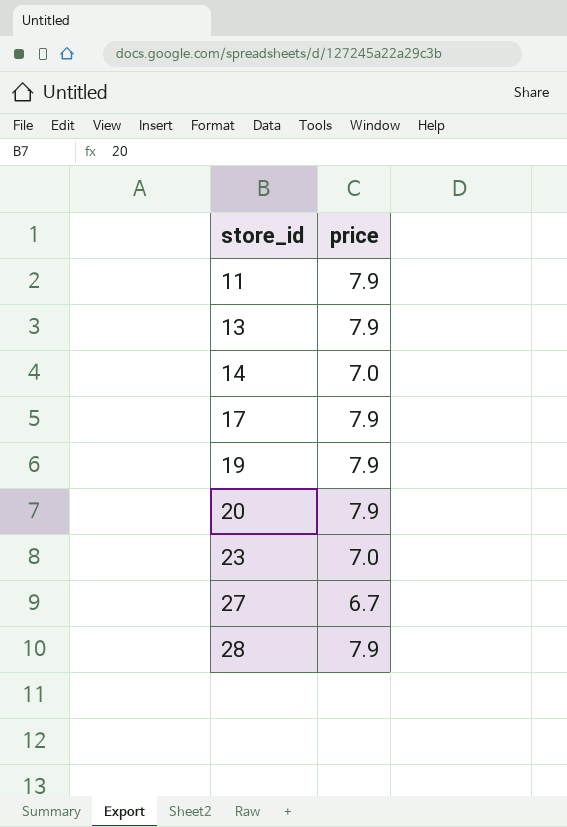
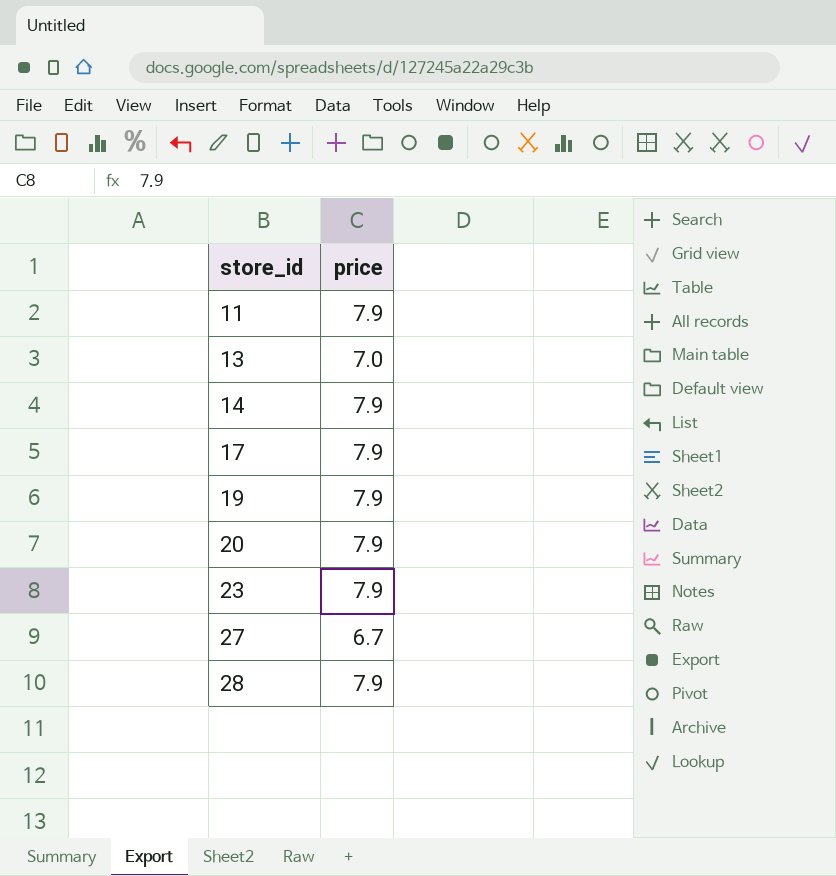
13 | price: 7.9 -> 7.0
14 | price: 7.0 -> 7.9
23 | price: 7.0 -> 7.9

